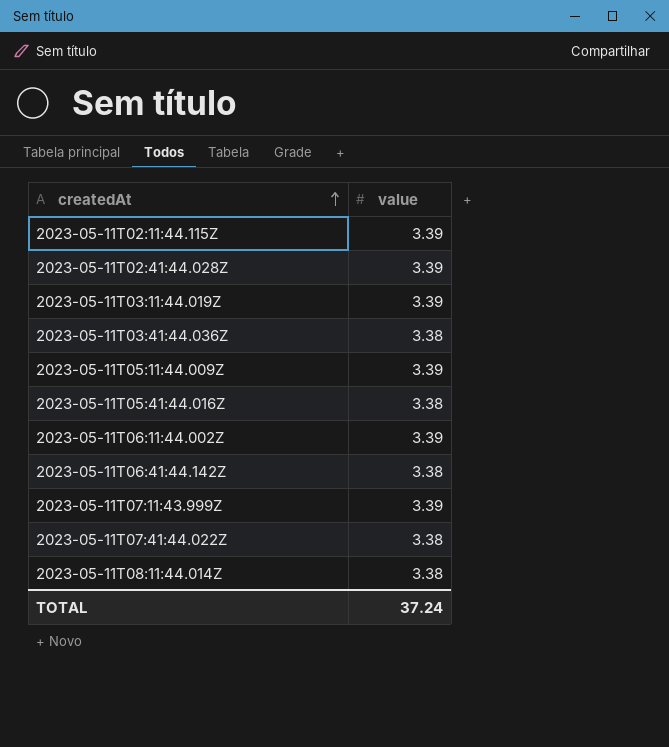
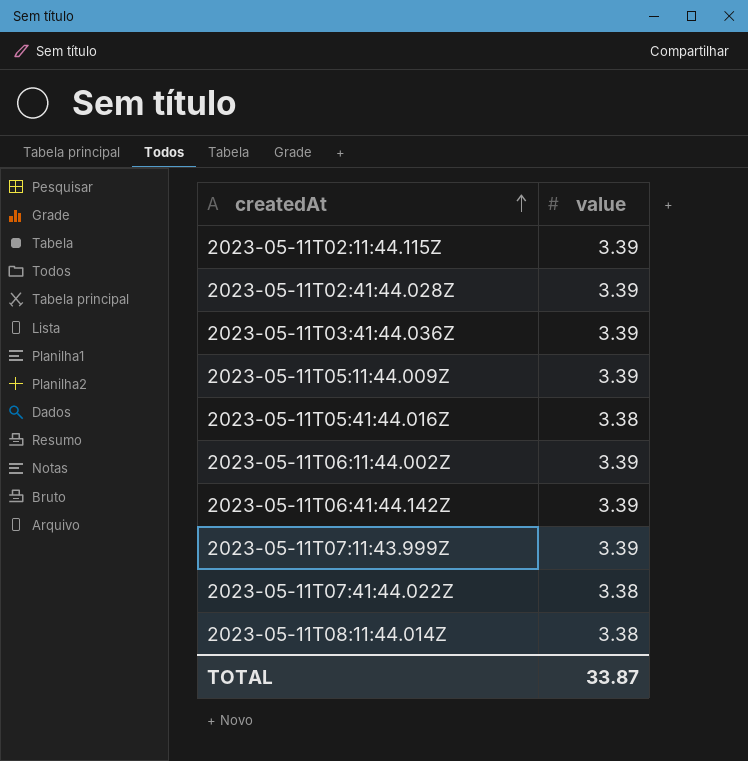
row 2023-05-11T03:11:44.019Z: 3.39 -> none
2023-05-11T03:41:44.036Z | value: 3.38 -> 3.39
2023-05-11T06:41:44.142Z | value: 3.38 -> 3.39
TOTAL | value: 37.24 -> 33.87

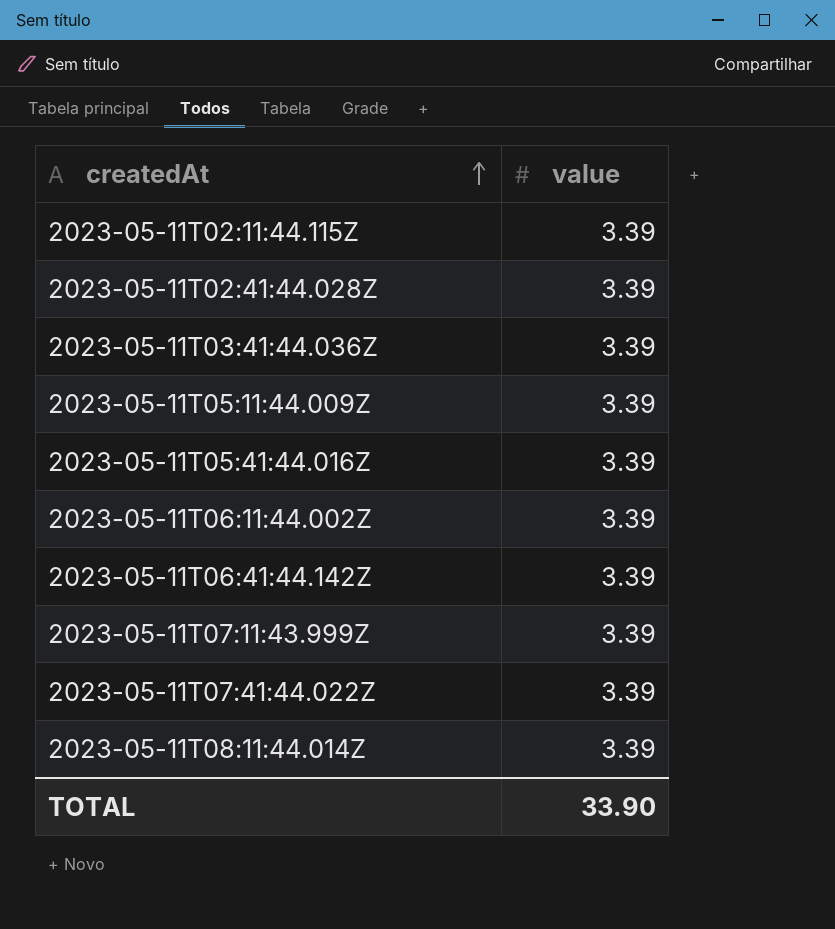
2023-05-11T05:41:44.016Z | value: 3.38 -> 3.39
2023-05-11T07:41:44.022Z | value: 3.38 -> 3.39
2023-05-11T08:11:44.014Z | value: 3.38 -> 3.39
TOTAL | value: 33.87 -> 33.90

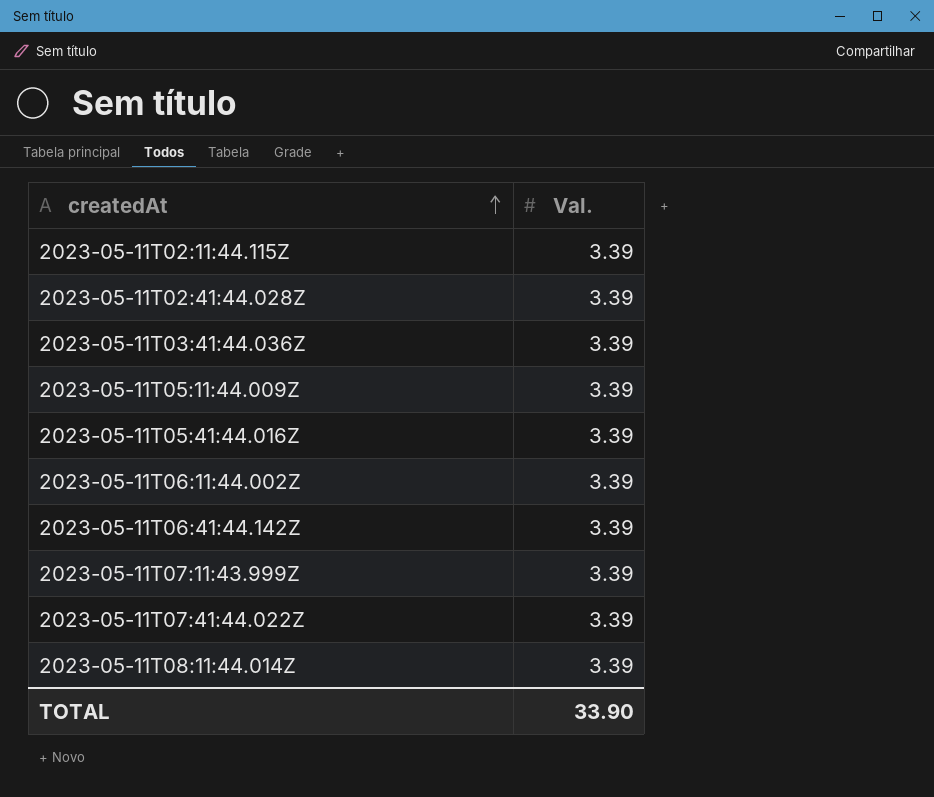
column name: value -> Val.

